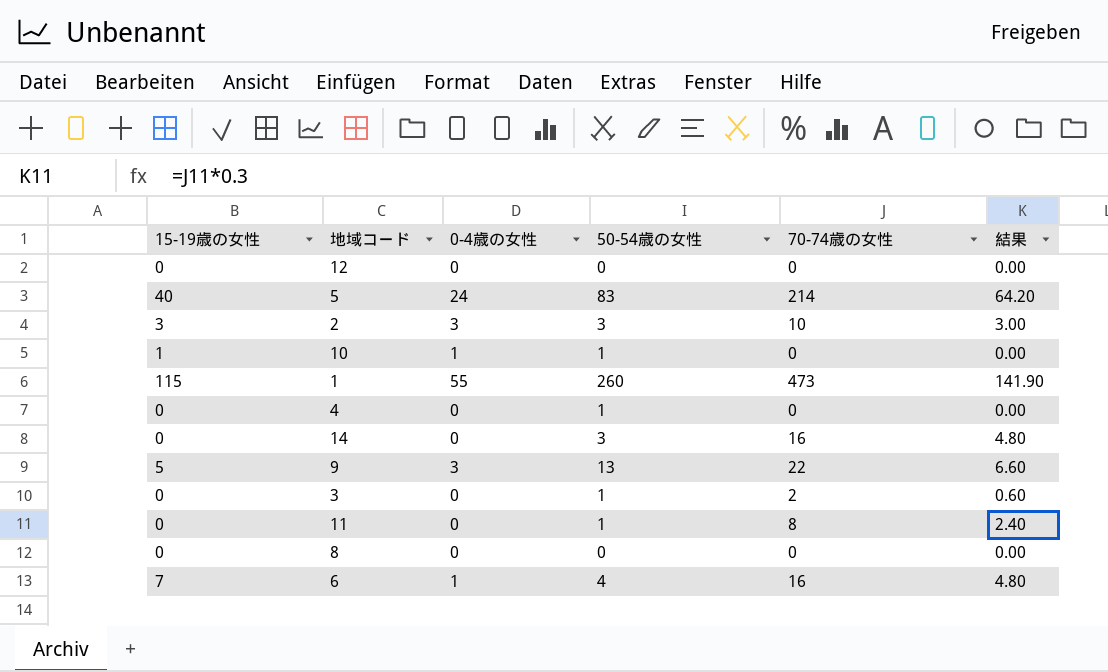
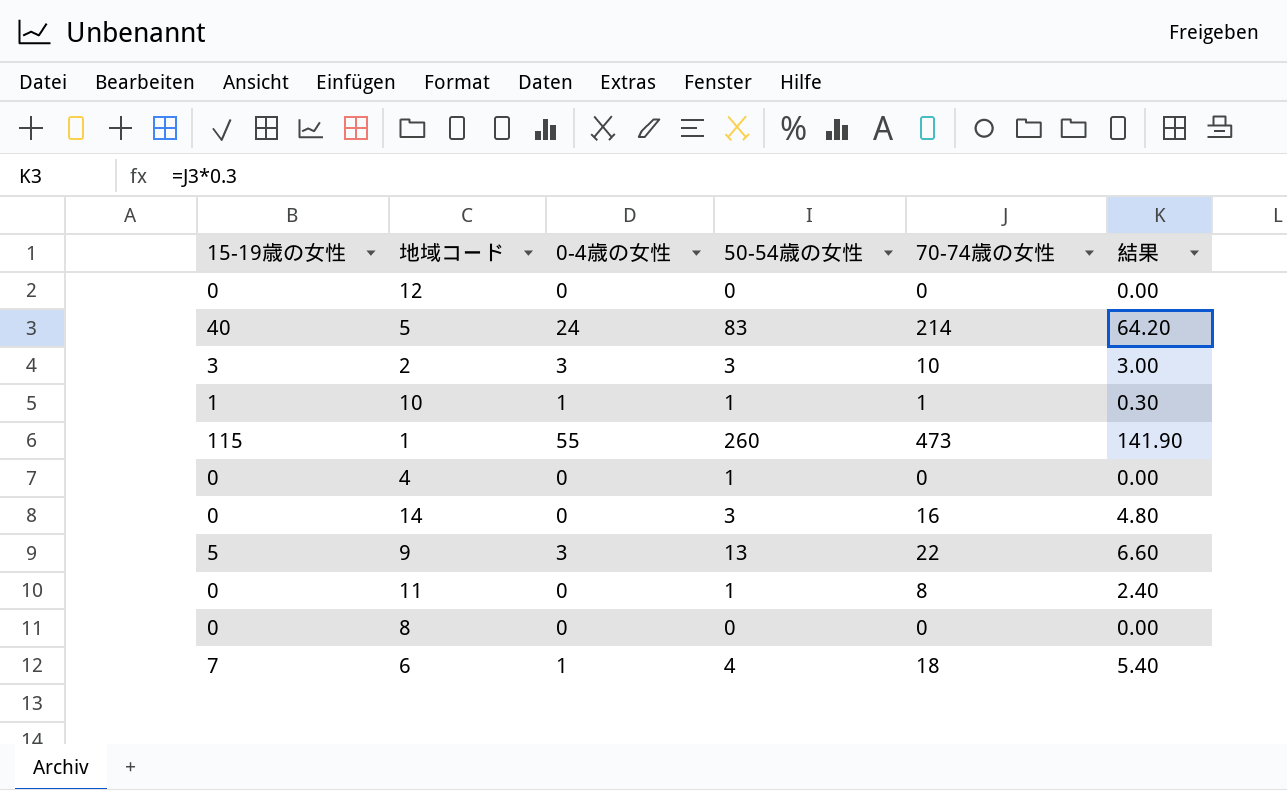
row 3: 0 | 0 | 1 | 2 | 0.60 -> none
10 | 70-74歳の女性: 0 -> 1
10 | 結果: 0.00 -> 0.30
6 | 70-74歳の女性: 16 -> 18
6 | 結果: 4.80 -> 5.40

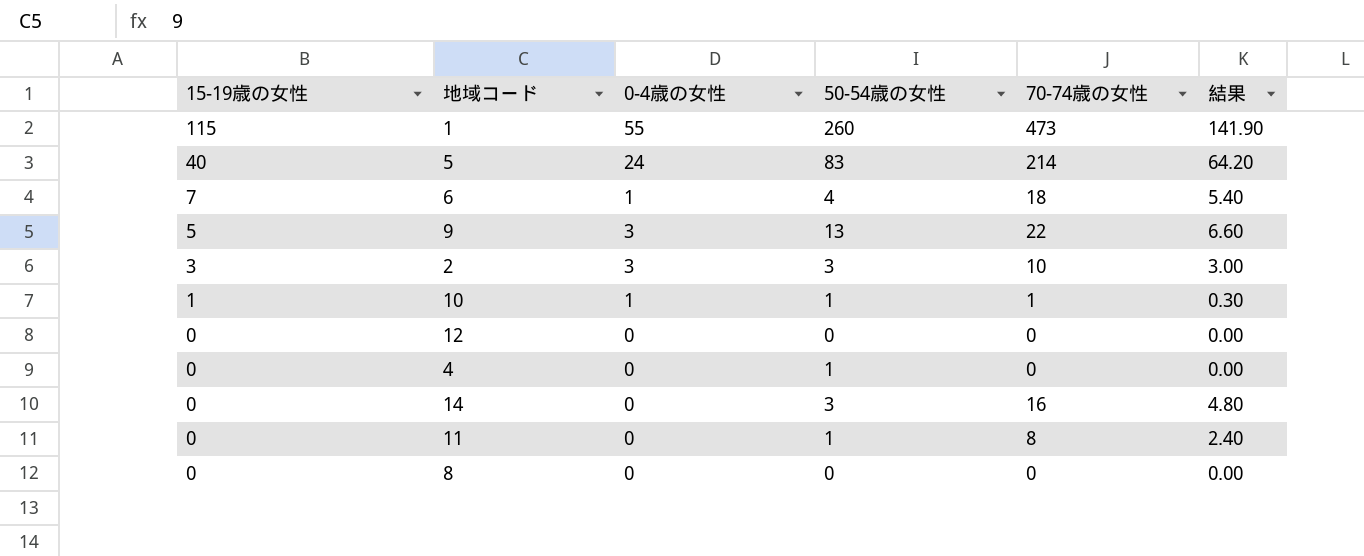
row order: none -> 15-19歳の女性 descending

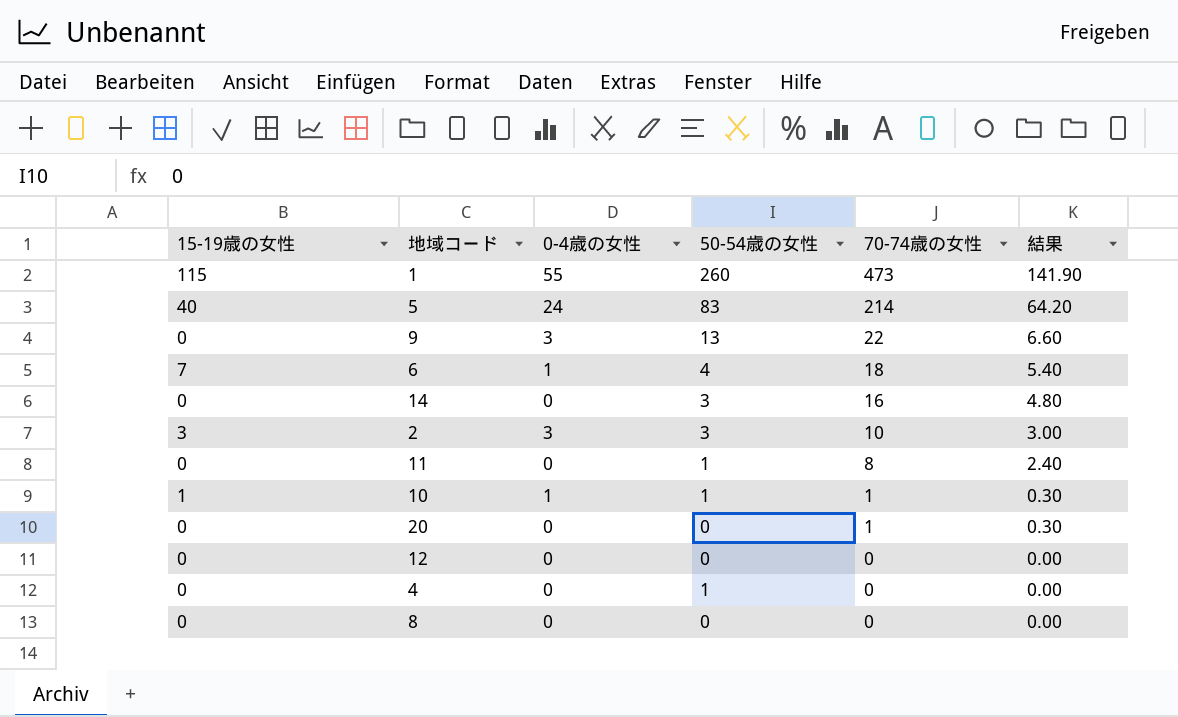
row order: 15-19歳の女性 descending -> 70-74歳の女性 descending
9 | 15-19歳の女性: 5 -> 0
row 20: none -> 0 | 0 | 0 | 1 | 0.30

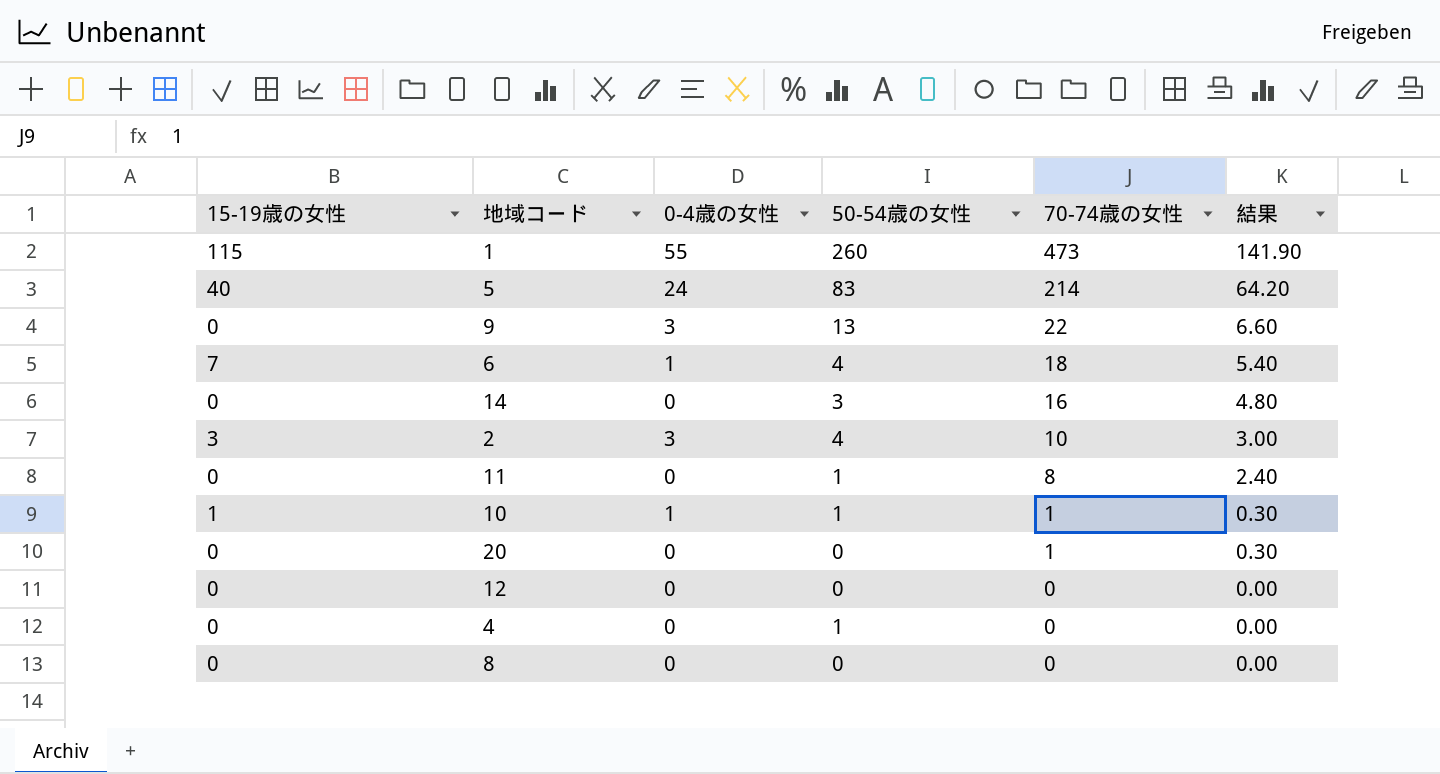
2 | 50-54歳の女性: 3 -> 4

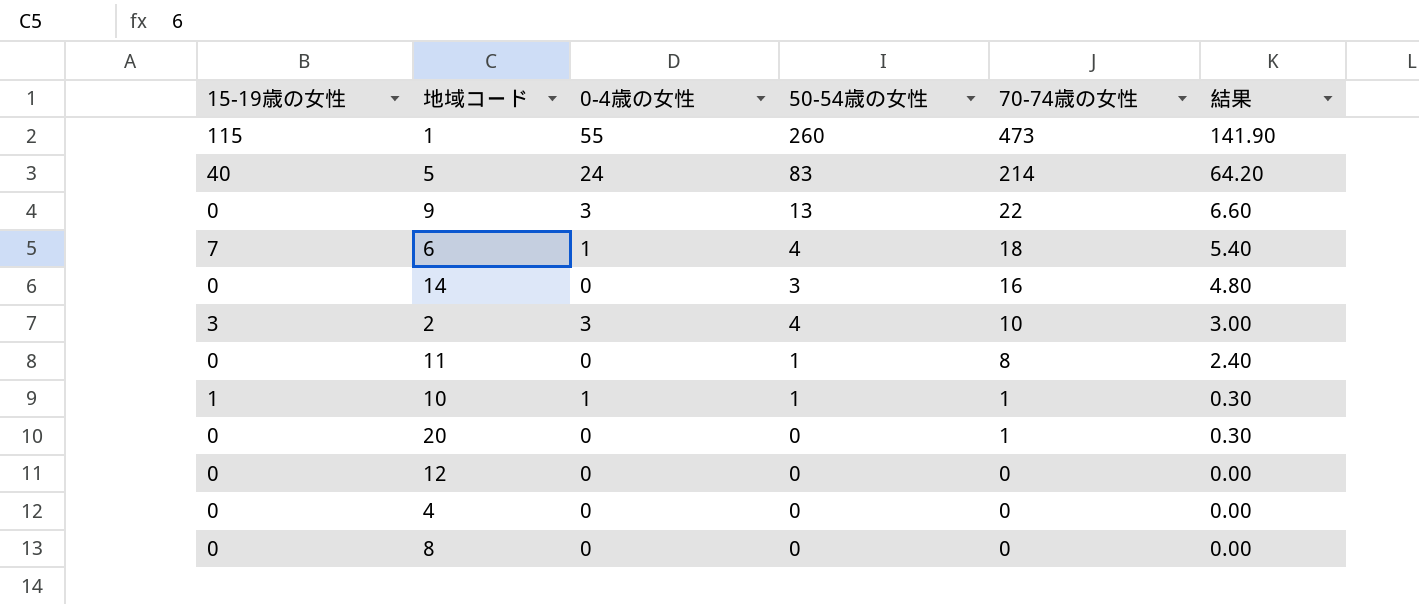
4 | 50-54歳の女性: 1 -> 0

